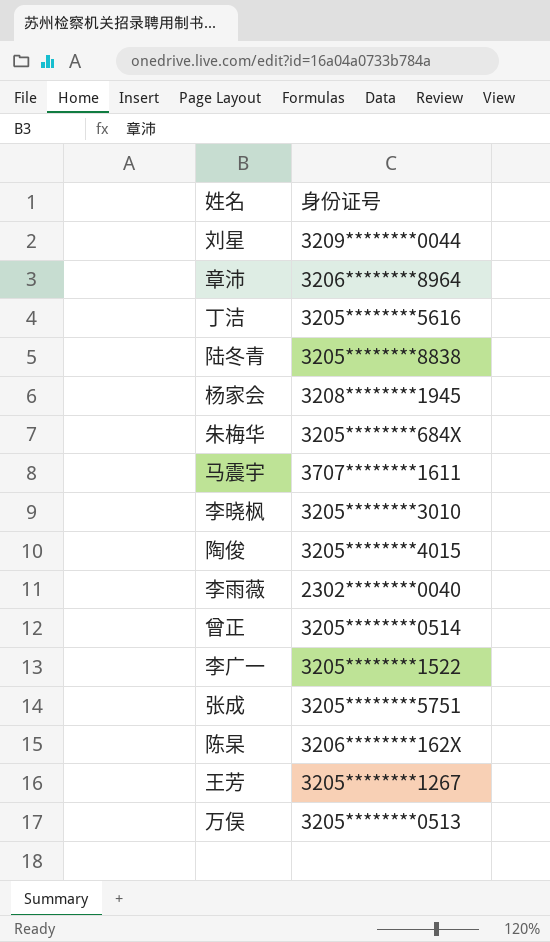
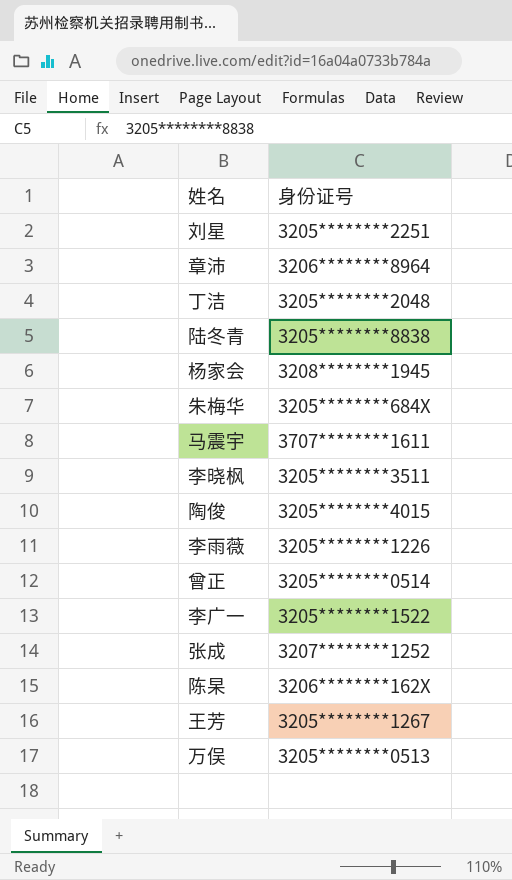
刘星 | 身份证号: 3209********0044 -> 3205********2251
丁洁 | 身份证号: 3205********5616 -> 3205********2048
李晓枫 | 身份证号: 3205********3010 -> 3205********3511
李雨薇 | 身份证号: 2302********0040 -> 3205********1226
张成 | 身份证号: 3205********5751 -> 3207********1252

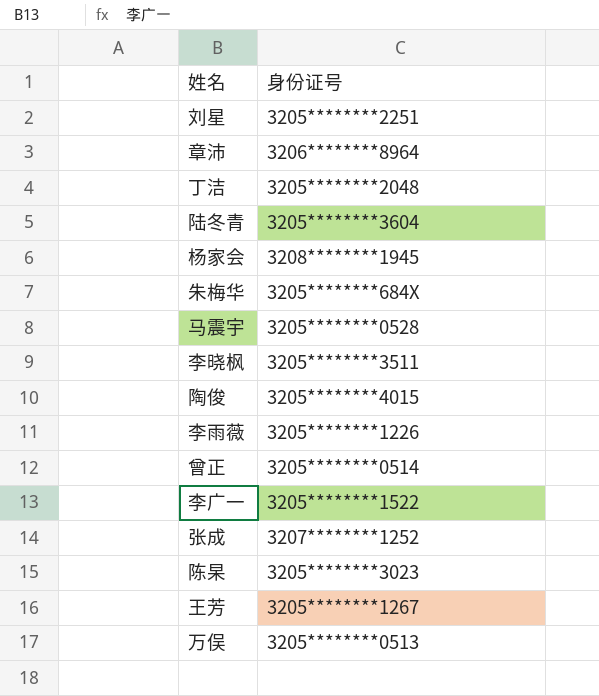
陆冬青 | 身份证号: 3205********8838 -> 3205********3604
马震宇 | 身份证号: 3707********1611 -> 3205********0528
陈杲 | 身份证号: 3206********162X -> 3205********3023

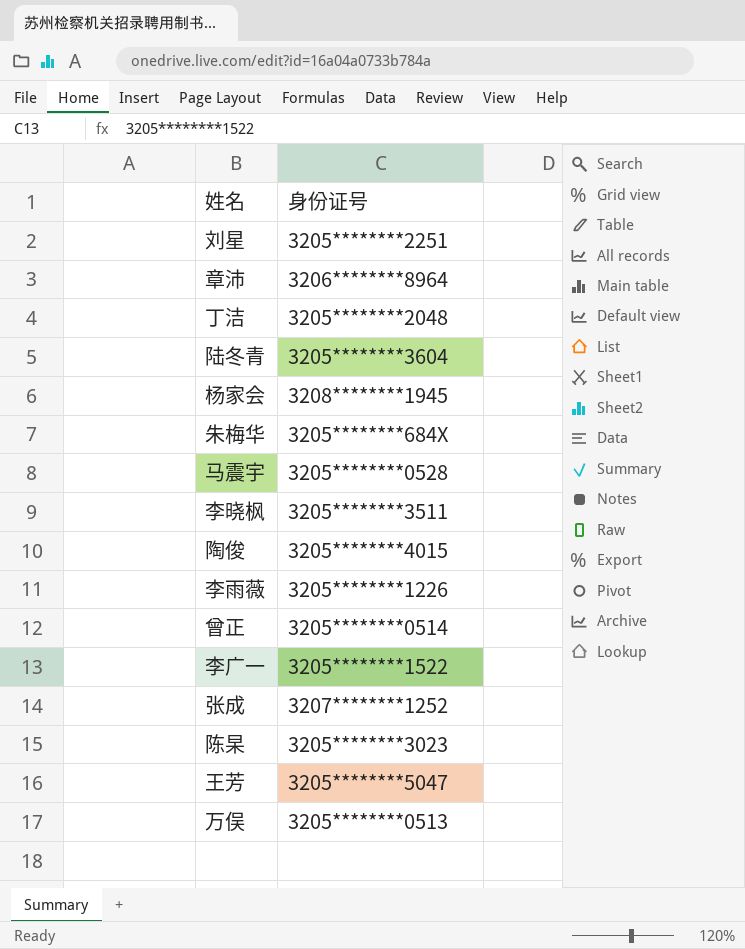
王芳 | 身份证号: 3205********1267 -> 3205********5047

